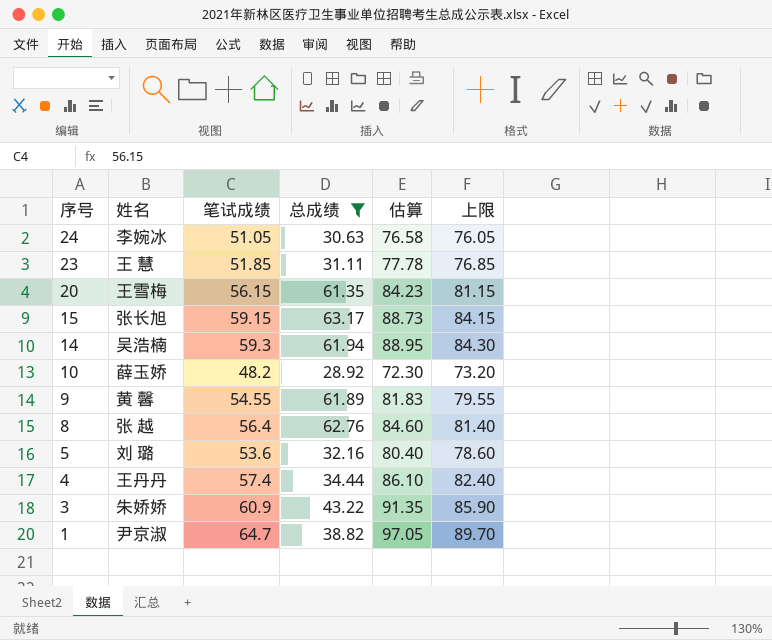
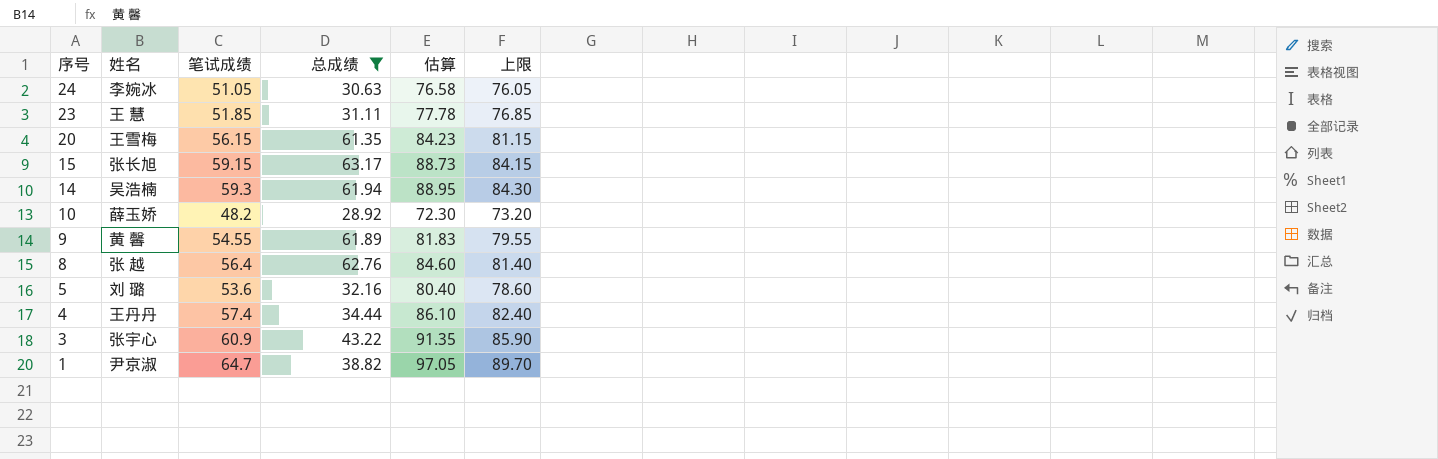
3 | 姓名: 朱娇娇 -> 张宇心

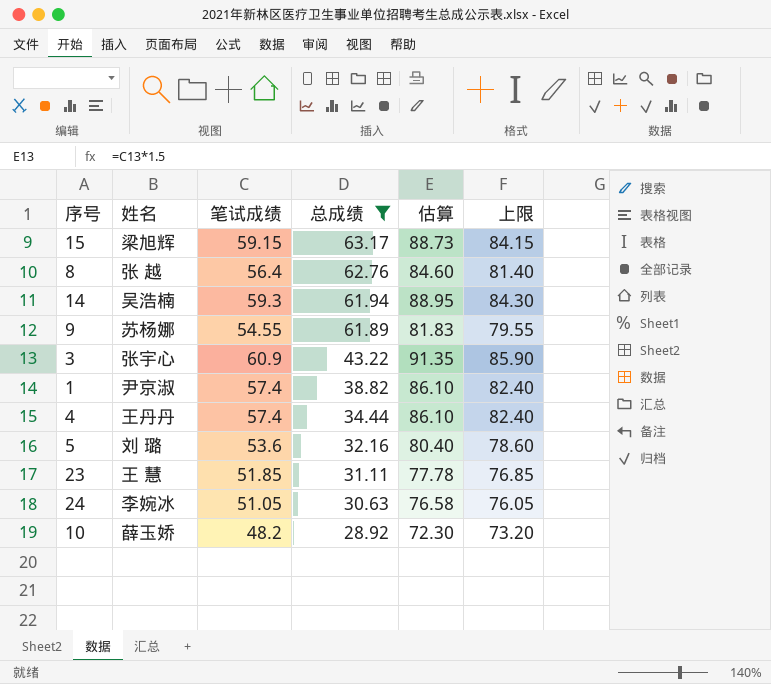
row order: 序号 descending -> 总成绩 descending
row 20: 王雪梅 | 56.15 | 61.35 | 84.23 | 81.15 -> none
15 | 姓名: 张长旭 -> 梁旭辉
9 | 姓名: 黄 馨 -> 苏杨娜
1 | 笔试成绩: 64.7 -> 57.4
1 | 估算: 97.05 -> 86.10
1 | 上限: 89.70 -> 82.40

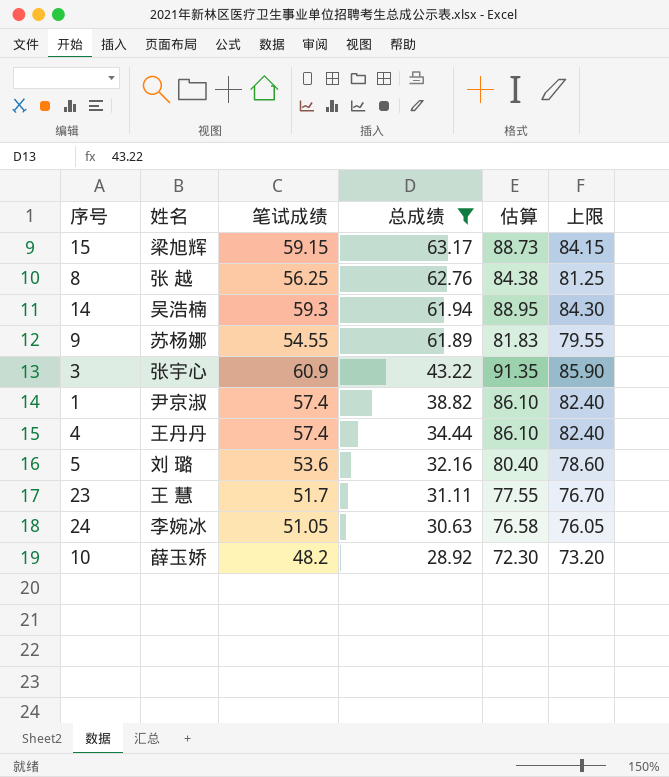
8 | 笔试成绩: 56.4 -> 56.25
8 | 估算: 84.60 -> 84.38
8 | 上限: 81.40 -> 81.25
23 | 笔试成绩: 51.85 -> 51.7
23 | 估算: 77.78 -> 77.55
23 | 上限: 76.85 -> 76.70

